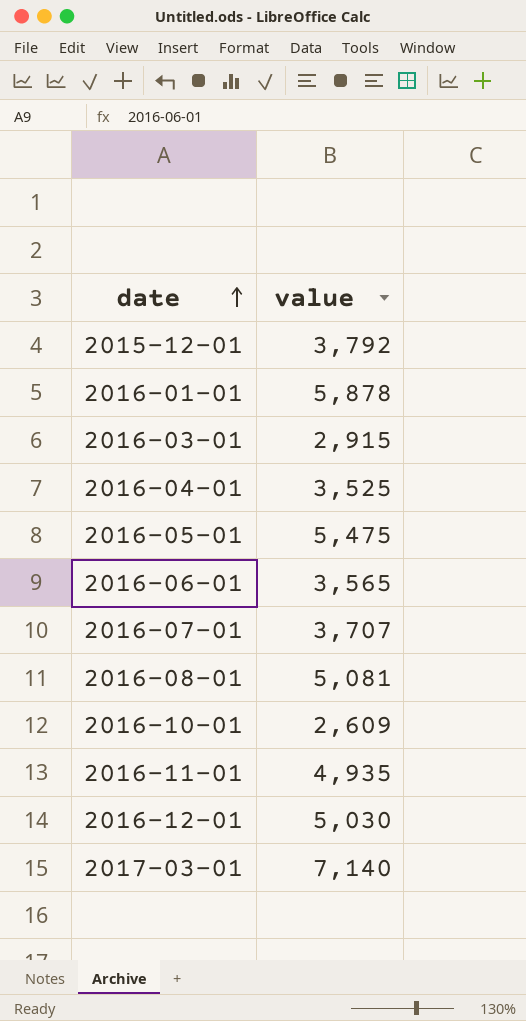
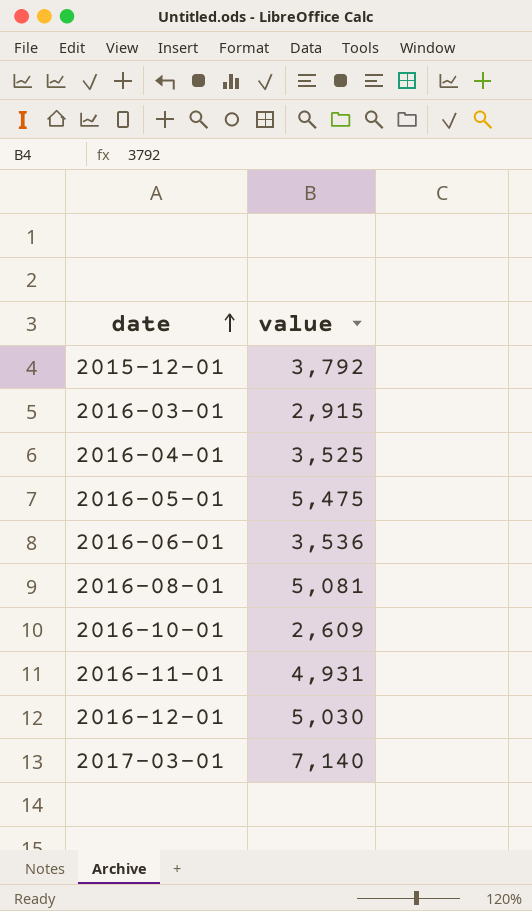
row 2016-01-01: 5,878 -> none
row 2016-07-01: 3,707 -> none
2016-06-01 | value: 3,565 -> 3,536
2016-11-01 | value: 4,935 -> 4,931

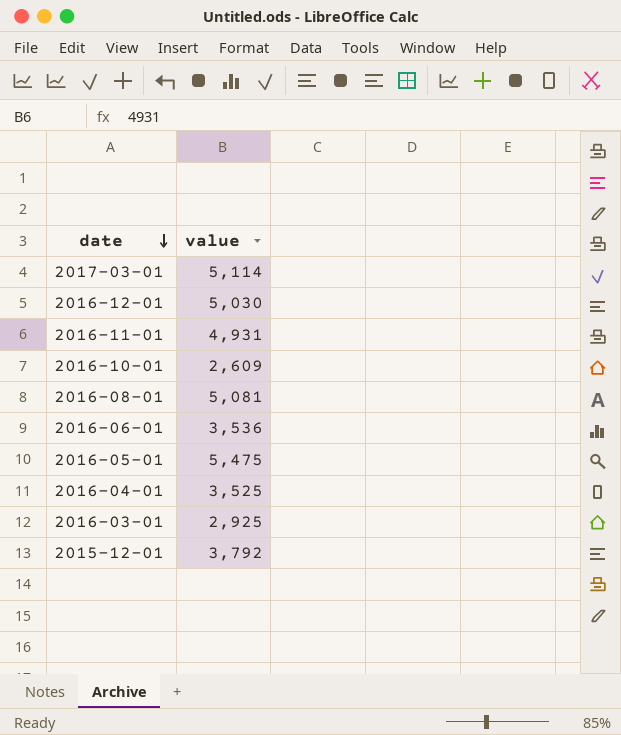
row order: date ascending -> date descending
2017-03-01 | value: 7,140 -> 5,114
2016-03-01 | value: 2,915 -> 2,925

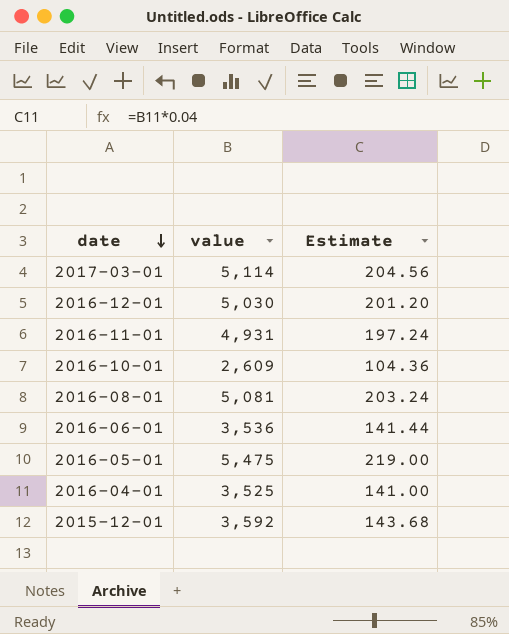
column Estimate | formula: none -> [value] * 0.04
row 2016-03-01: 2,925 -> none
2015-12-01 | value: 3,792 -> 3,592

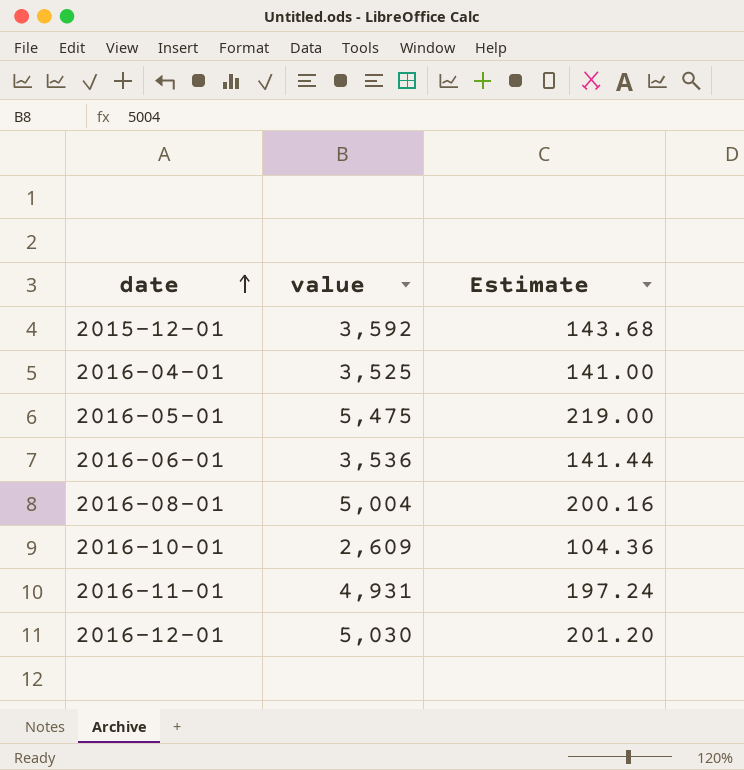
row order: date descending -> date ascending
row 2017-03-01: 5,114 | 204.56 -> none
2016-08-01 | value: 5,081 -> 5,004
2016-08-01 | Estimate: 203.24 -> 200.16

